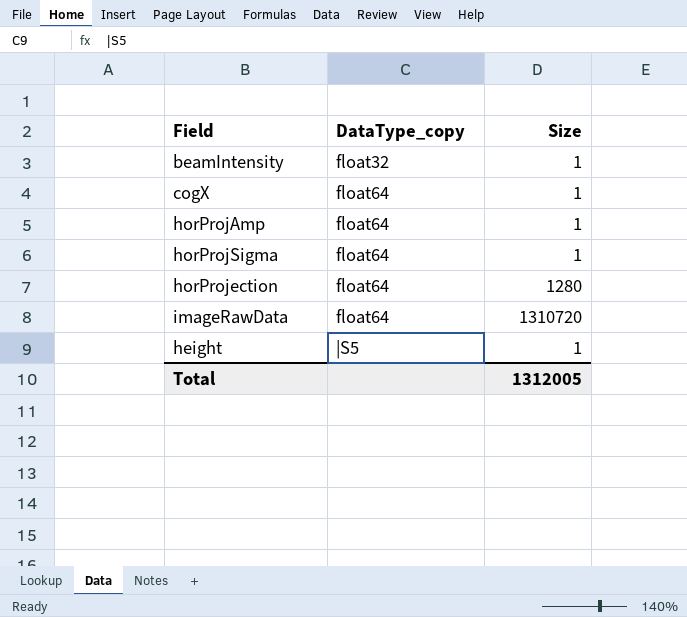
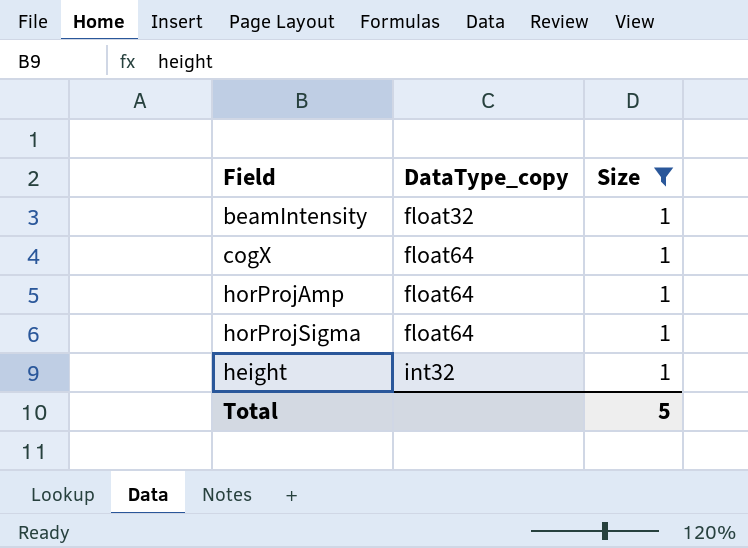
filter: none -> Size = 1
height | DataType_copy: |S5 -> int32
Total | Size: 1312005 -> 5

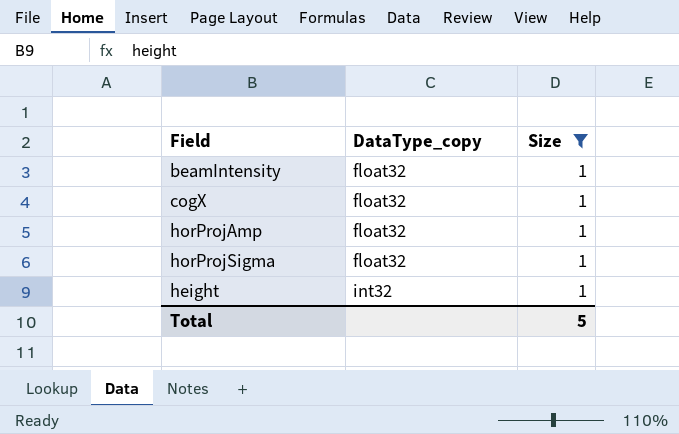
cogX | DataType_copy: float64 -> float32
horProjAmp | DataType_copy: float64 -> float32
horProjSigma | DataType_copy: float64 -> float32

